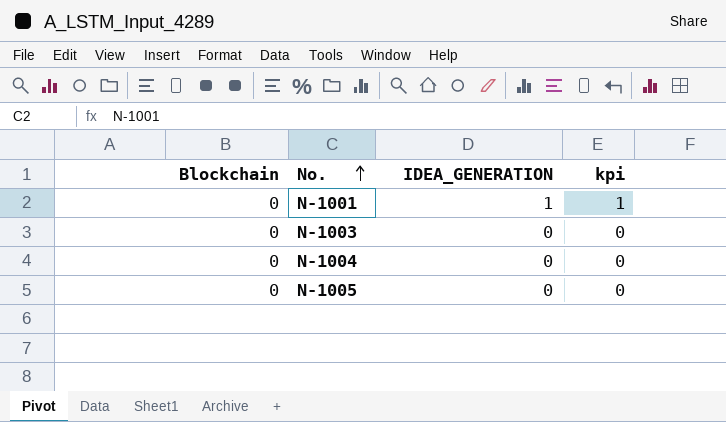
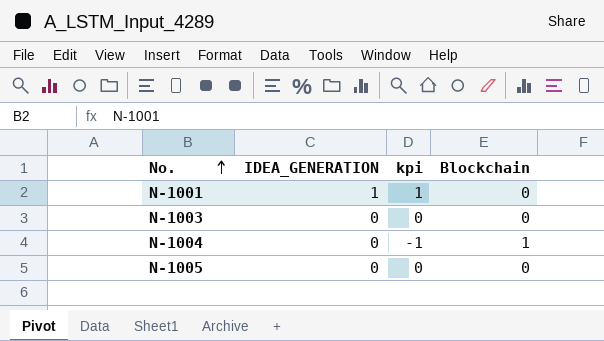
column Blockchain | position: 1 -> 4
N-1004 | kpi: 0 -> -1
N-1004 | Blockchain: 0 -> 1

